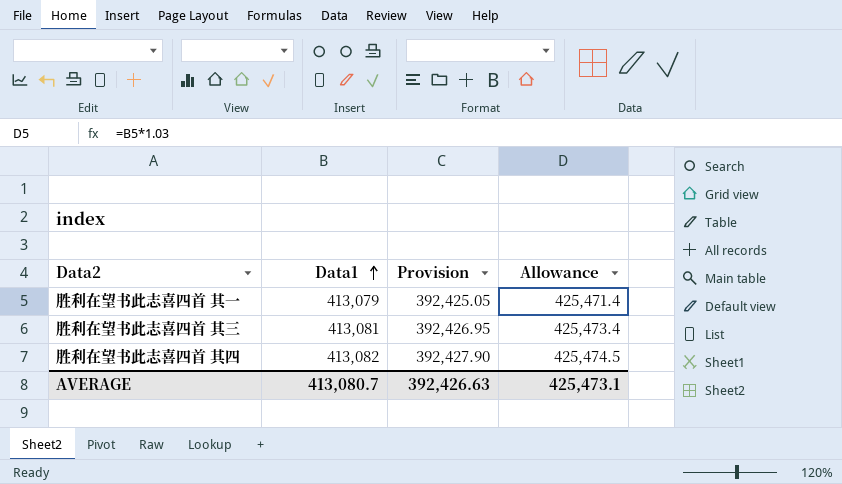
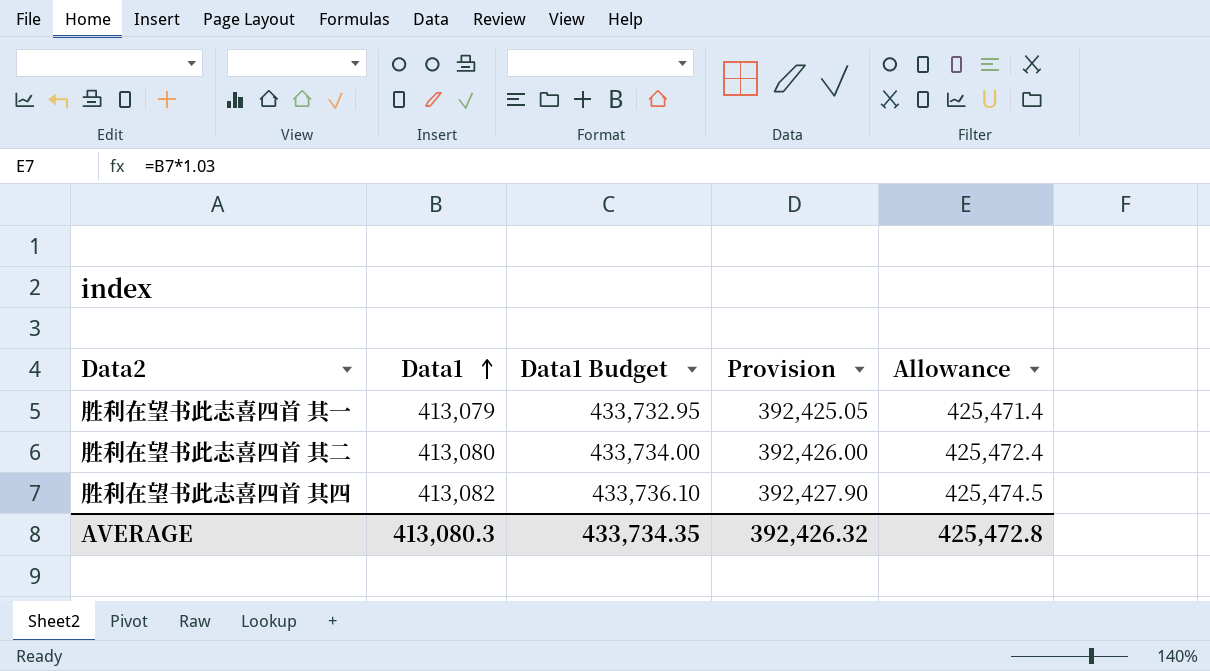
column Data1 Budget | formula: none -> [Data1] * 1.05
row 胜利在望书此志喜四首 其三: 413,081 | 392,426.95 | 425,473.4 -> none
row 胜利在望书此志喜四首 其二: none -> 413,080 | 433,734.00 | 392,426.00 | 425,472.4
AVERAGE | Data1: 413,080.7 -> 413,080.3
AVERAGE | Provision: 392,426.63 -> 392,426.32
AVERAGE | Allowance: 425,473.1 -> 425,472.8

